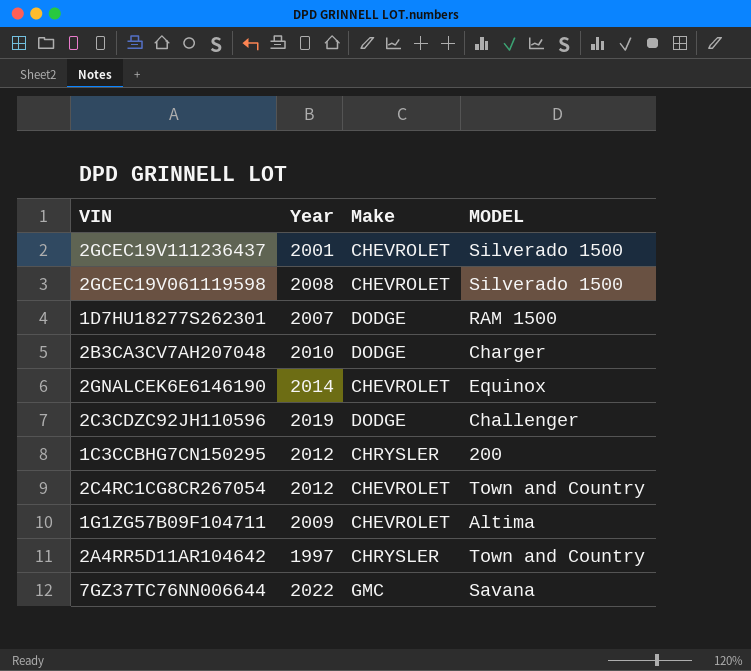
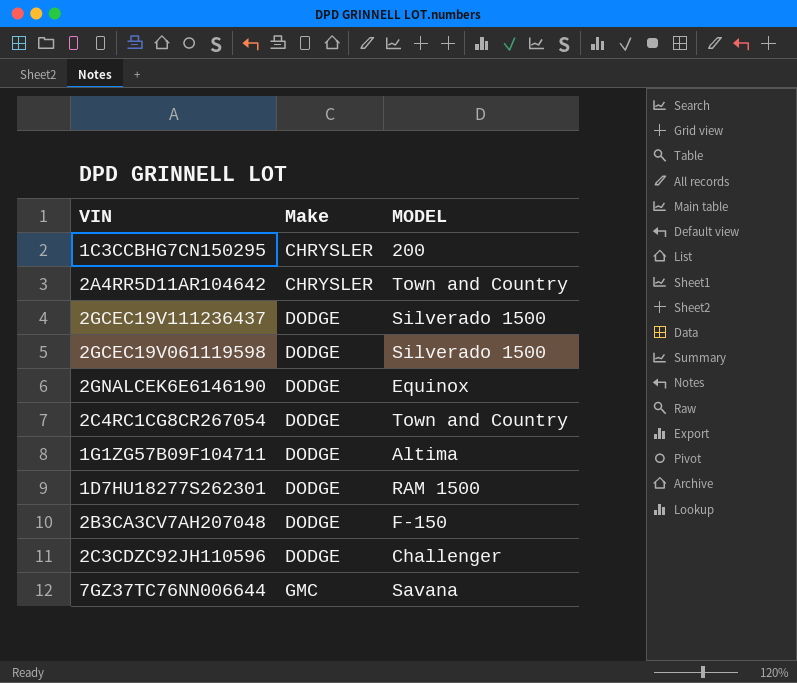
row order: none -> Make ascending
column Year | position: 2 -> none
2GCEC19V111236437 | Make: CHEVROLET -> DODGE
2GCEC19V061119598 | Make: CHEVROLET -> DODGE
2GNALCEK6E6146190 | Make: CHEVROLET -> DODGE
2C4RC1CG8CR267054 | Make: CHEVROLET -> DODGE
1G1ZG57B09F104711 | Make: CHEVROLET -> DODGE
2B3CA3CV7AH207048 | MODEL: Charger -> F-150

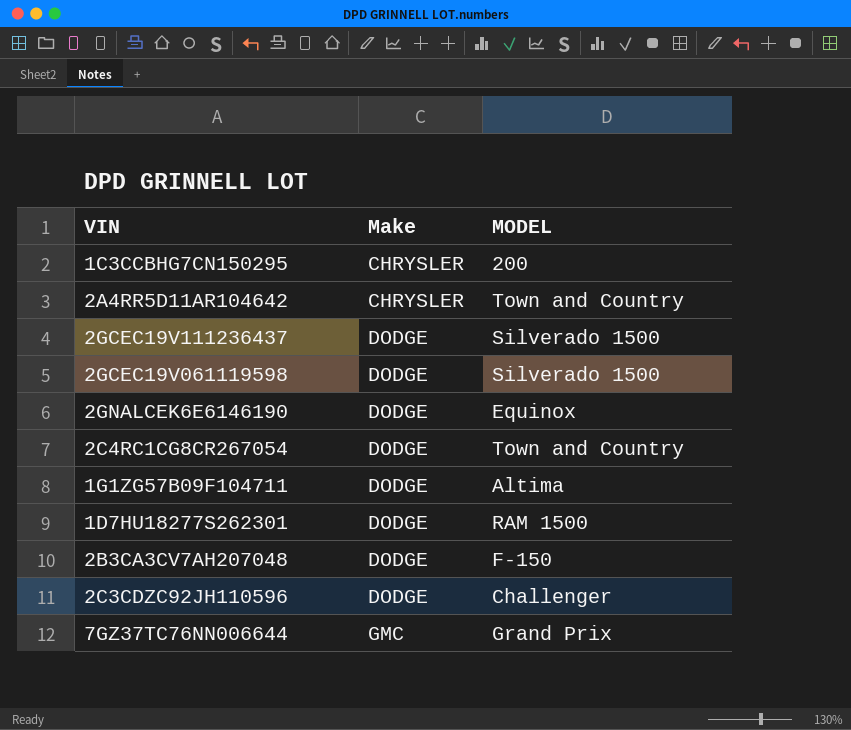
7GZ37TC76NN006644 | MODEL: Savana -> Grand Prix

